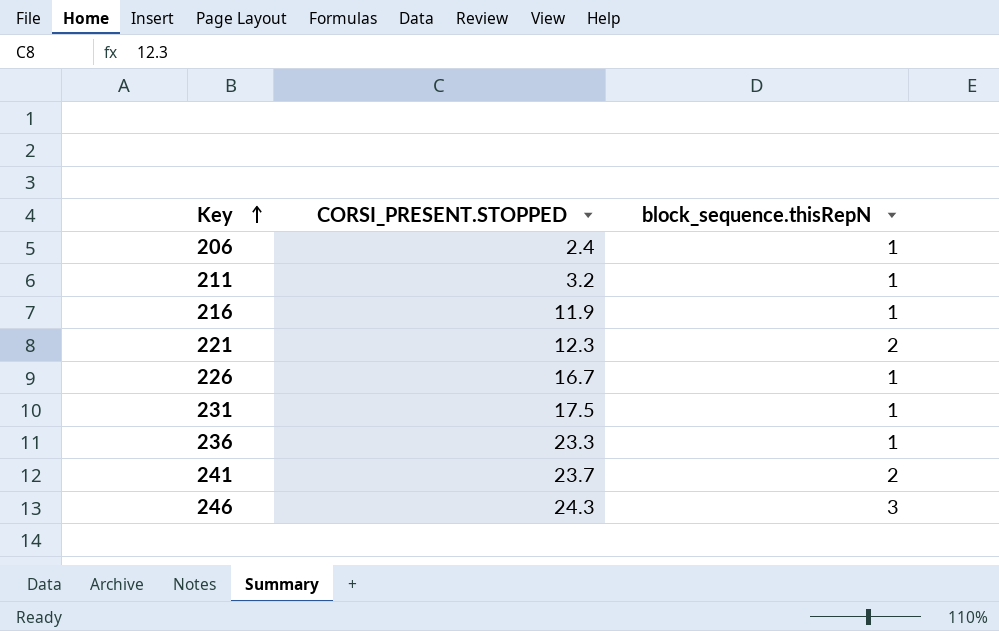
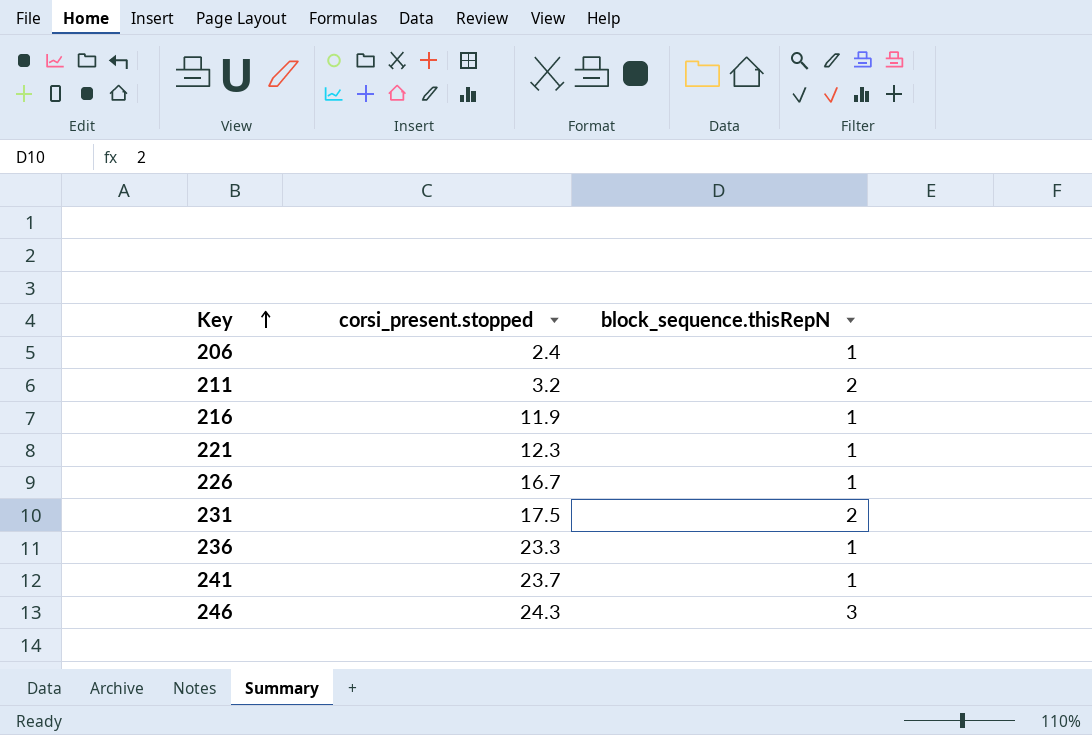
column name: CORSI_PRESENT.STOPPED -> corsi_present.stopped
211 | block_sequence.thisRepN: 1 -> 2
221 | block_sequence.thisRepN: 2 -> 1
231 | block_sequence.thisRepN: 1 -> 2
241 | block_sequence.thisRepN: 2 -> 1

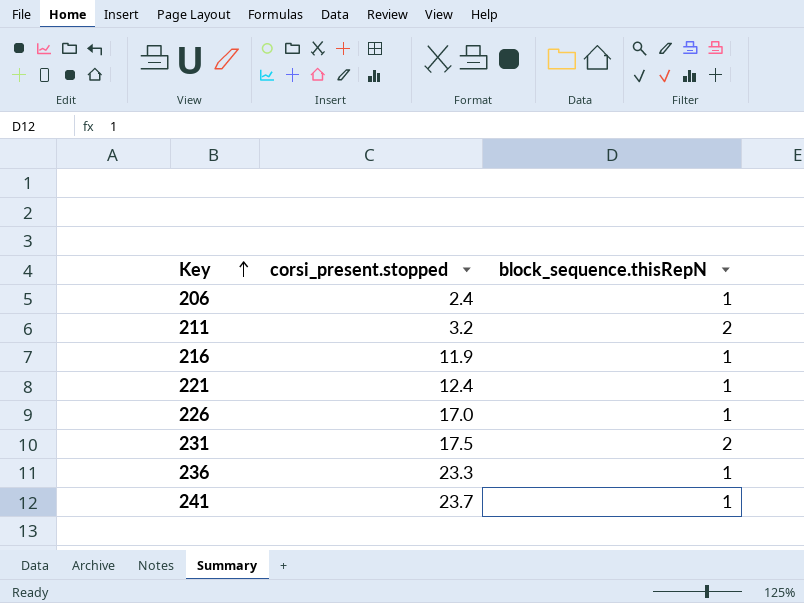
row 246: 24.3 | 3 -> none
221 | corsi_present.stopped: 12.3 -> 12.4
226 | corsi_present.stopped: 16.7 -> 17.0

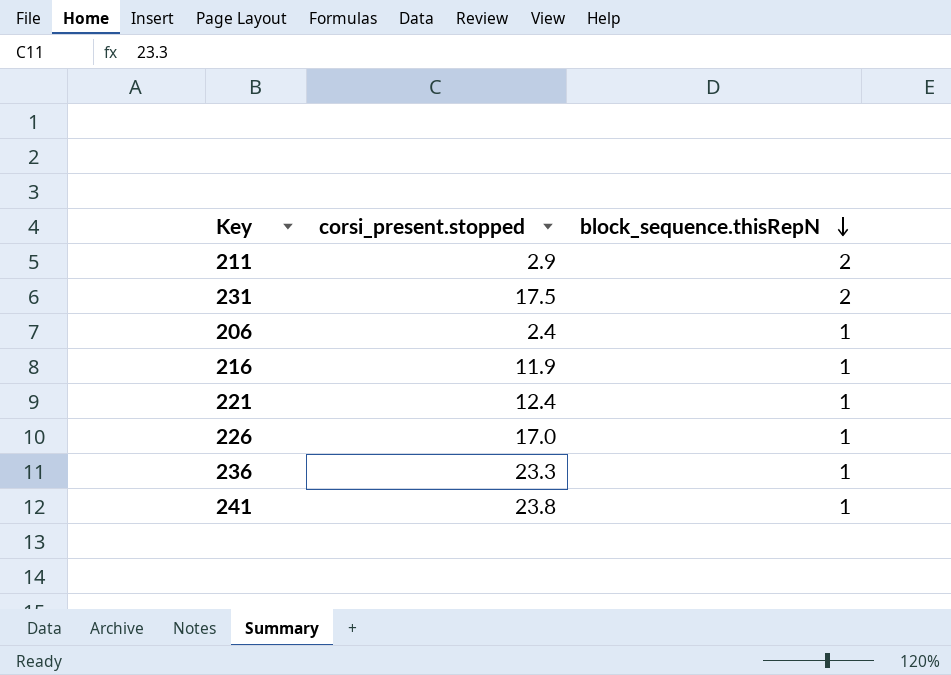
row order: Key ascending -> block_sequence.thisRepN descending
211 | corsi_present.stopped: 3.2 -> 2.9
241 | corsi_present.stopped: 23.7 -> 23.8

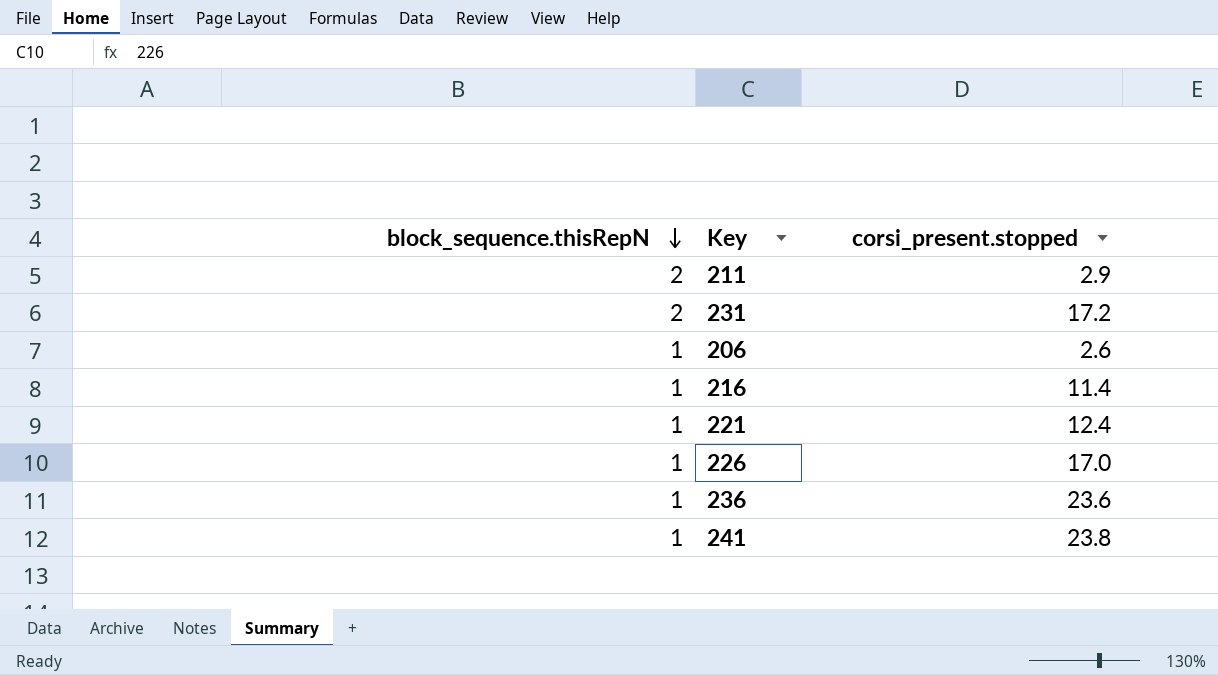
column block_sequence.thisRepN | position: 3 -> 1
231 | corsi_present.stopped: 17.5 -> 17.2
206 | corsi_present.stopped: 2.4 -> 2.6
216 | corsi_present.stopped: 11.9 -> 11.4
236 | corsi_present.stopped: 23.3 -> 23.6

